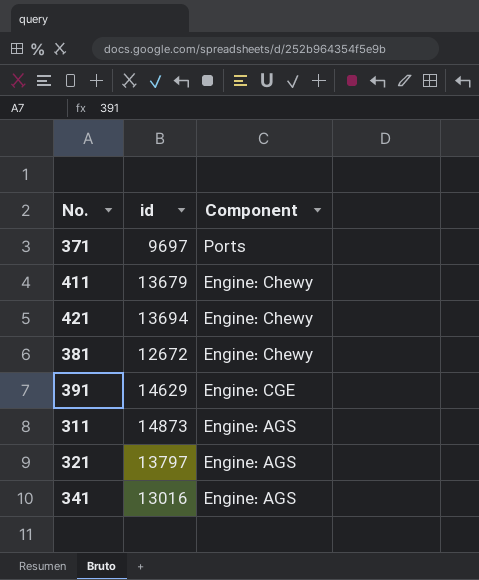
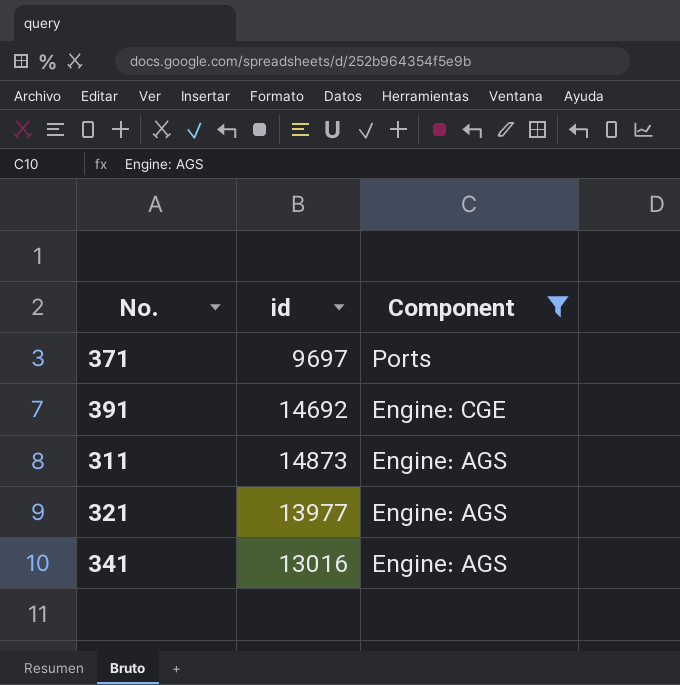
filter: none -> Component != Engine: Chewy
391 | id: 14629 -> 14692
321 | id: 13797 -> 13977

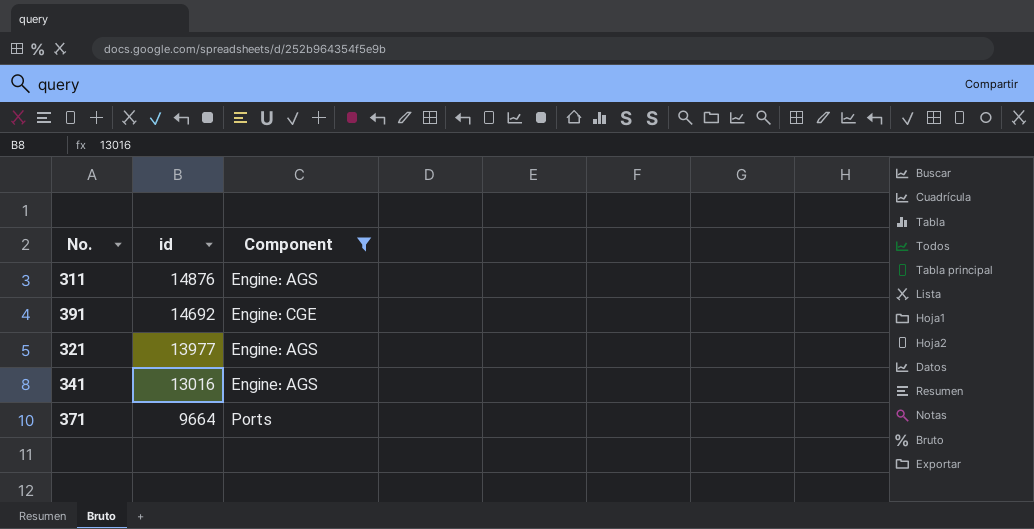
row order: Component descending -> id descending
311 | id: 14873 -> 14876
371 | id: 9697 -> 9664

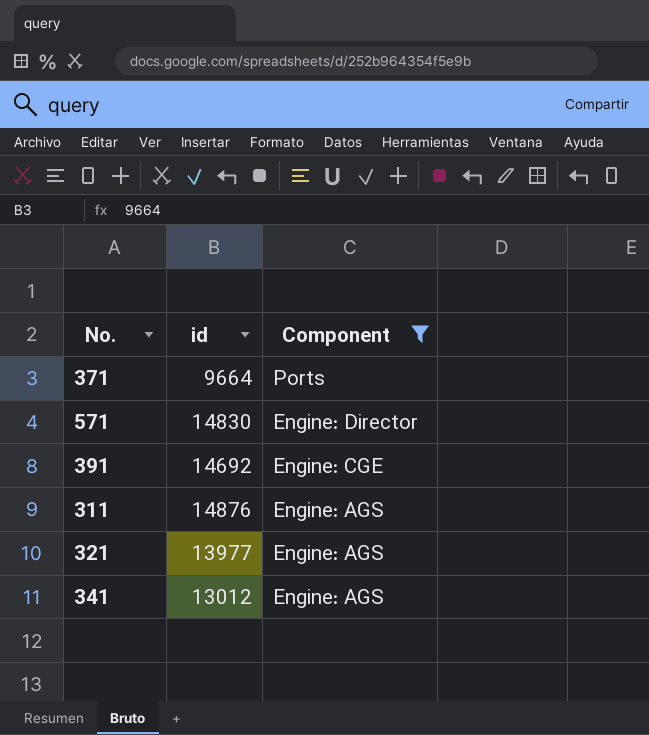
row order: id descending -> Component descending
row 571: none -> 14830 | Engine: Director
341 | id: 13016 -> 13012

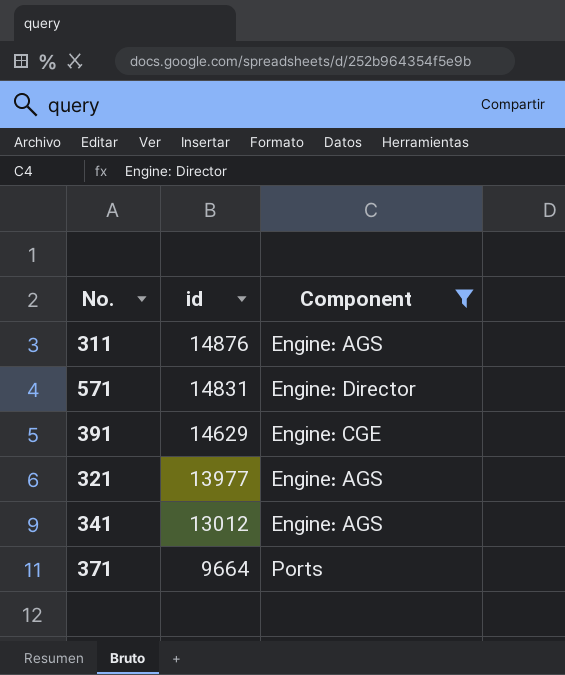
row order: Component descending -> id descending
571 | id: 14830 -> 14831
391 | id: 14692 -> 14629

